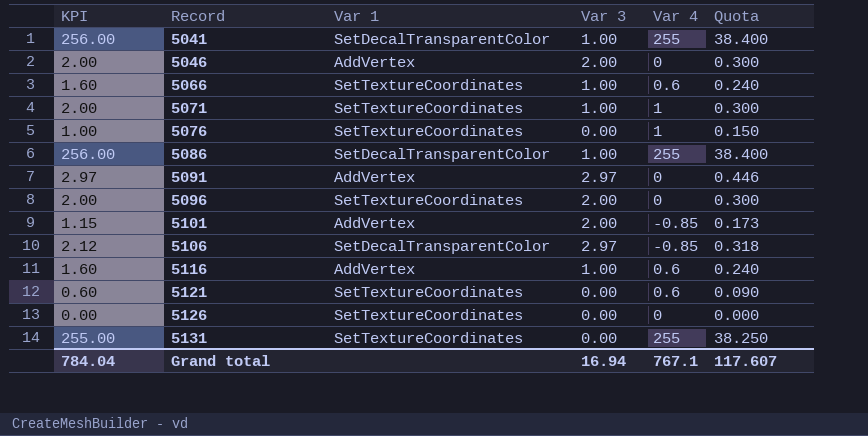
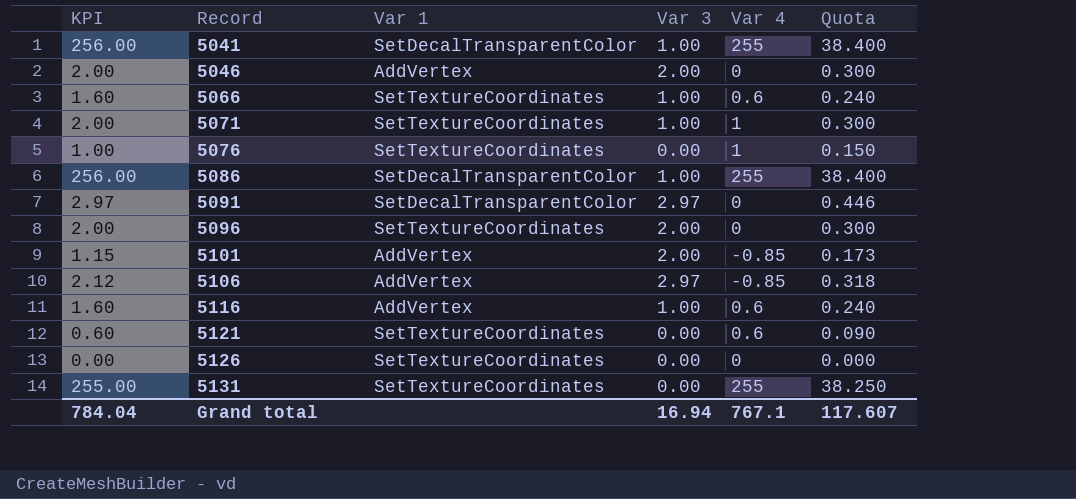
5091 | Var 1: AddVertex -> SetDecalTransparentColor
5106 | Var 1: SetDecalTransparentColor -> AddVertex

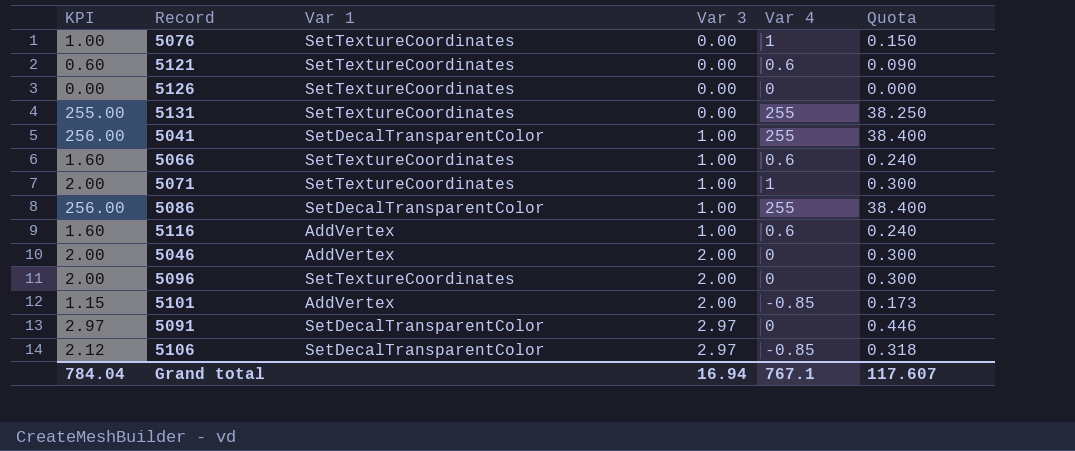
row order: Record ascending -> Var 3 ascending
5106 | Var 1: AddVertex -> SetDecalTransparentColor

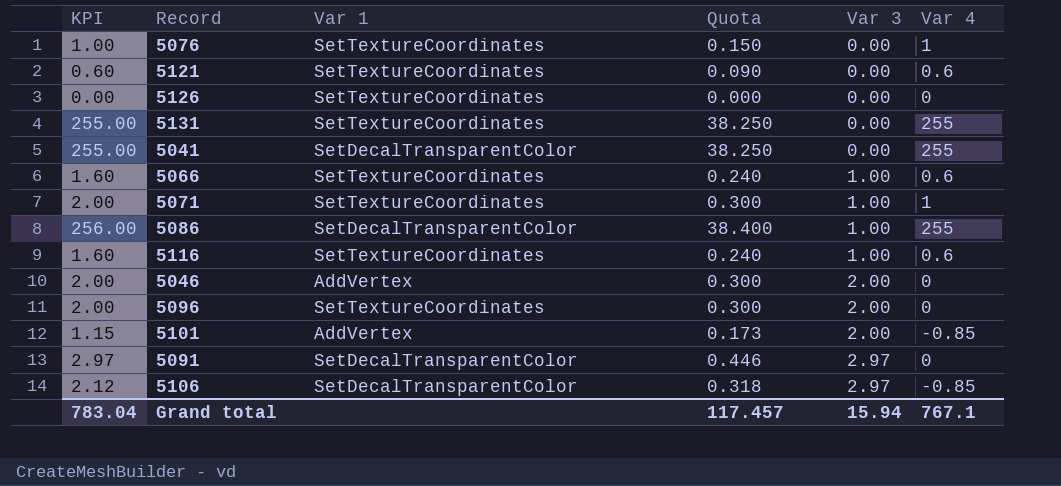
column Quota | position: 6 -> 4
5041 | KPI: 256.00 -> 255.00
5041 | Quota: 38.400 -> 38.250
5041 | Var 3: 1.00 -> 0.00
5116 | Var 1: AddVertex -> SetTextureCoordinates
Grand total | KPI: 784.04 -> 783.04
Grand total | Quota: 117.607 -> 117.457
Grand total | Var 3: 16.94 -> 15.94

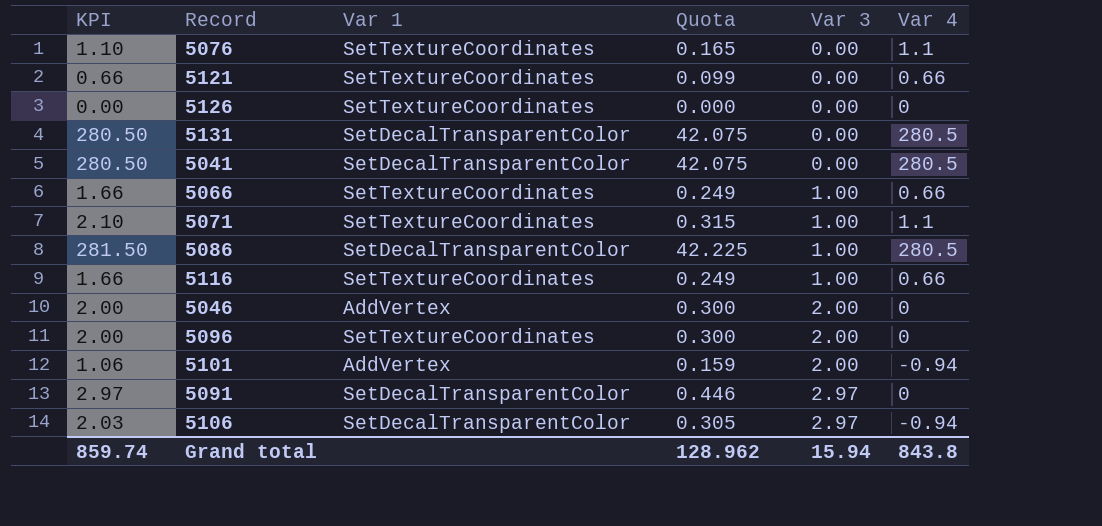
5076 | KPI: 1.00 -> 1.10
5076 | Quota: 0.150 -> 0.165
5076 | Var 4: 1 -> 1.1
5121 | KPI: 0.60 -> 0.66
5121 | Quota: 0.090 -> 0.099
5121 | Var 4: 0.6 -> 0.66
5131 | KPI: 255.00 -> 280.50
5131 | Var 1: SetTextureCoordinates -> SetDecalTransparentColor
5131 | Quota: 38.250 -> 42.075
5131 | Var 4: 255 -> 280.5
5041 | KPI: 255.00 -> 280.50
5041 | Quota: 38.250 -> 42.075
5041 | Var 4: 255 -> 280.5
5066 | KPI: 1.60 -> 1.66
5066 | Quota: 0.240 -> 0.249
5066 | Var 4: 0.6 -> 0.66
5071 | KPI: 2.00 -> 2.10
5071 | Quota: 0.300 -> 0.315
5071 | Var 4: 1 -> 1.1
5086 | KPI: 256.00 -> 281.50
5086 | Quota: 38.400 -> 42.225
5086 | Var 4: 255 -> 280.5
5116 | KPI: 1.60 -> 1.66
5116 | Quota: 0.240 -> 0.249
5116 | Var 4: 0.6 -> 0.66
5101 | KPI: 1.15 -> 1.06
5101 | Quota: 0.173 -> 0.159
5101 | Var 4: -0.85 -> -0.94
5106 | KPI: 2.12 -> 2.03
5106 | Quota: 0.318 -> 0.305
5106 | Var 4: -0.85 -> -0.94
Grand total | KPI: 783.04 -> 859.74
Grand total | Quota: 117.457 -> 128.962
Grand total | Var 4: 767.1 -> 843.8

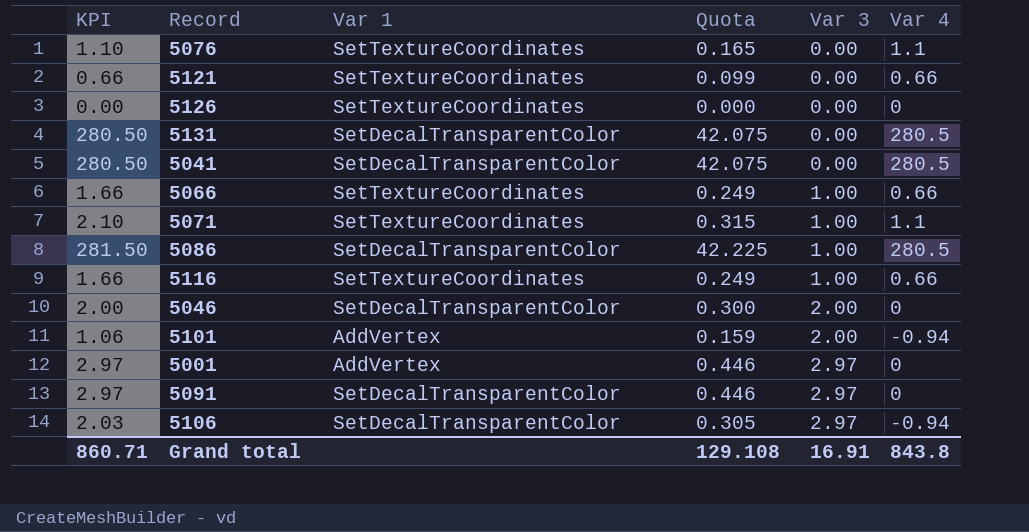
row 5096: 2.00 | SetTextureCoordinates | 0.300 | 2.00 | 0 -> none
5046 | Var 1: AddVertex -> SetDecalTransparentColor
row 5001: none -> 2.97 | AddVertex | 0.446 | 2.97 | 0
Grand total | KPI: 859.74 -> 860.71
Grand total | Quota: 128.962 -> 129.108
Grand total | Var 3: 15.94 -> 16.91

